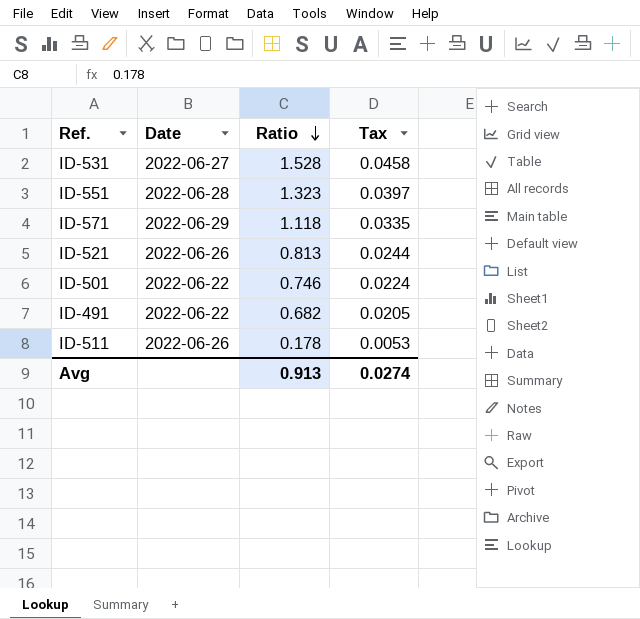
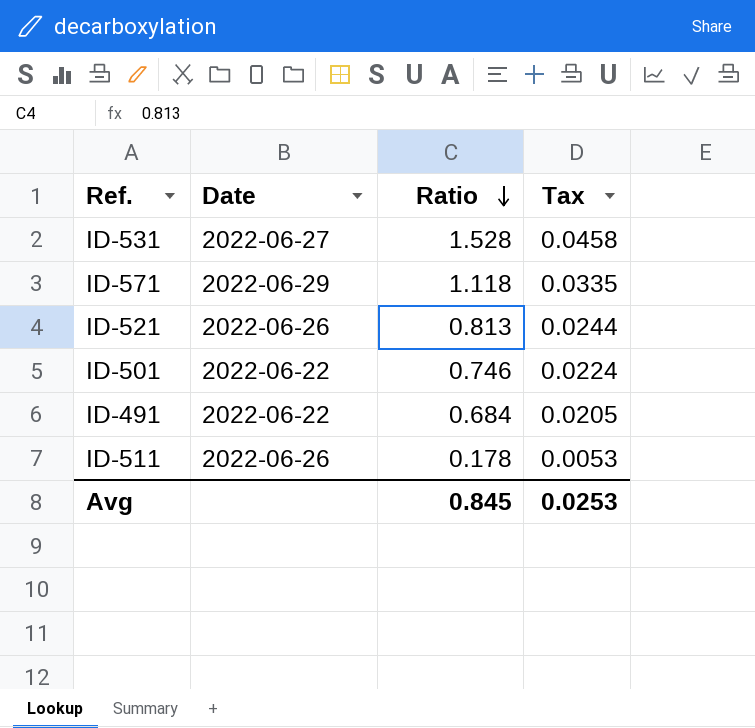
row ID-551: 2022-06-28 | 1.323 | 0.0397 -> none
ID-491 | Ratio: 0.682 -> 0.684
Avg | Ratio: 0.913 -> 0.845
Avg | Tax: 0.0274 -> 0.0253

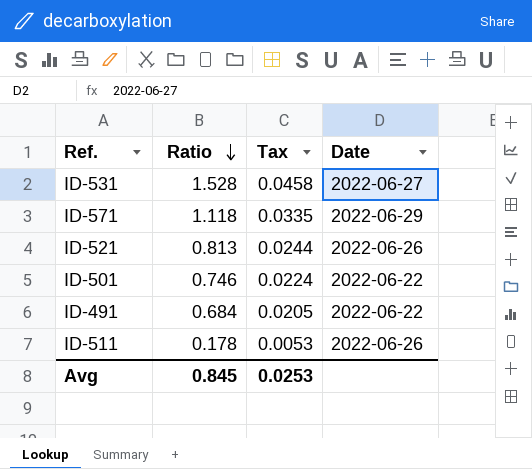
column Date | position: 2 -> 4

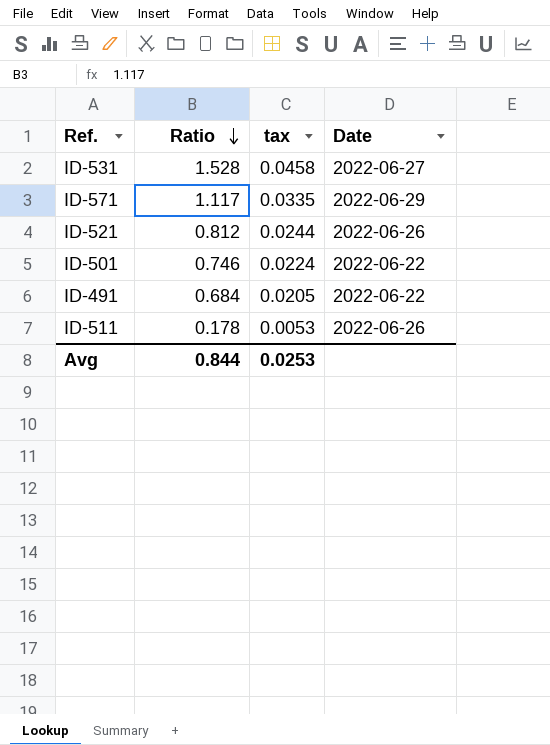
column name: Tax -> tax
ID-571 | Ratio: 1.118 -> 1.117
ID-521 | Ratio: 0.813 -> 0.812
Avg | Ratio: 0.845 -> 0.844

